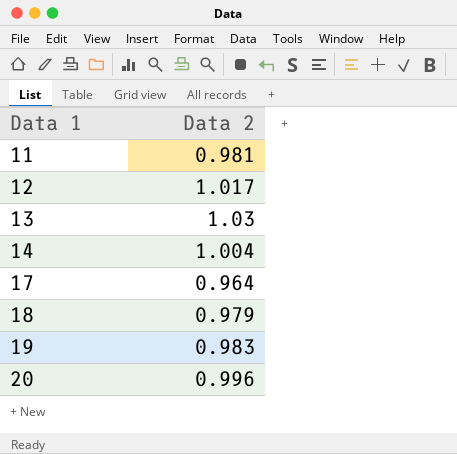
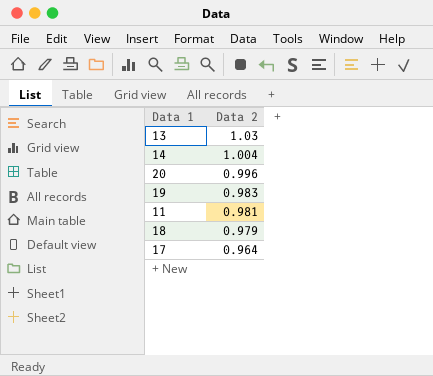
row order: Data 1 ascending -> Data 2 descending
row 12: 1.017 -> none

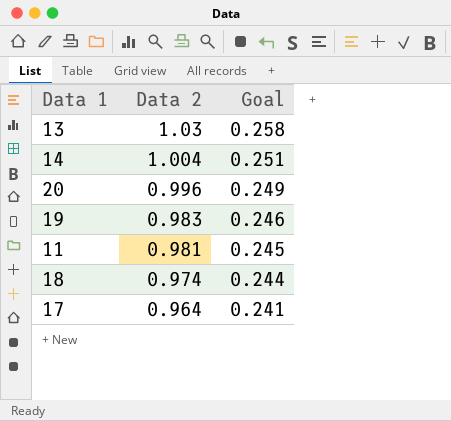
column Goal | formula: none -> [Data 2] * 0.25
18 | Data 2: 0.979 -> 0.974

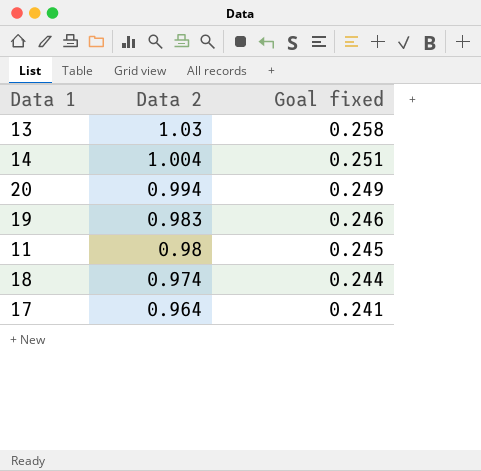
column name: Goal -> Goal fixed
20 | Data 2: 0.996 -> 0.994
11 | Data 2: 0.981 -> 0.98

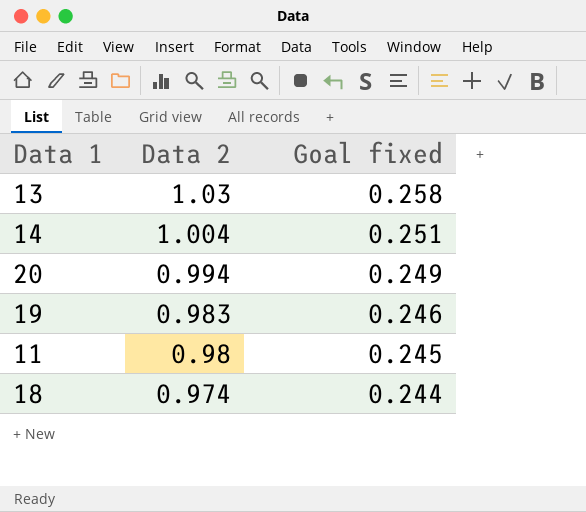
row 17: 0.964 | 0.241 -> none

